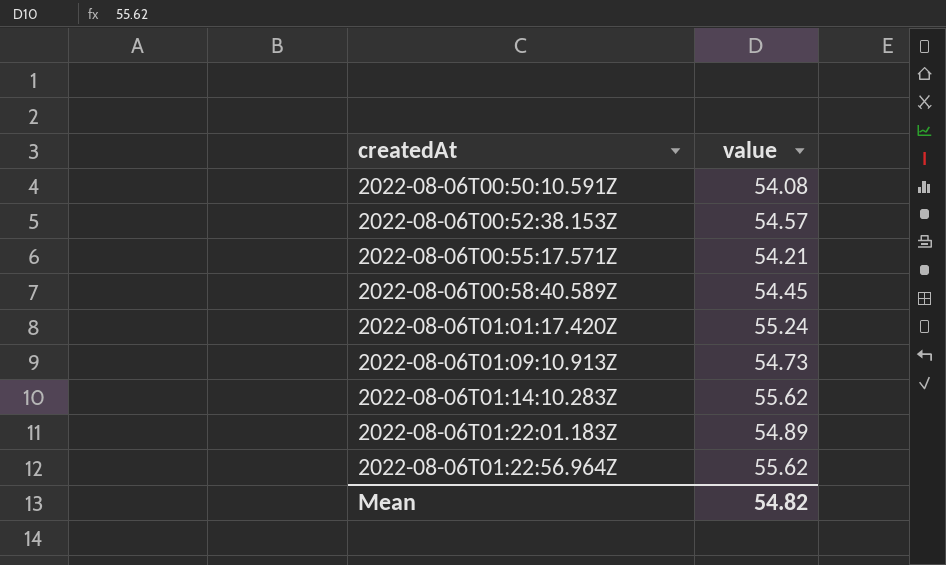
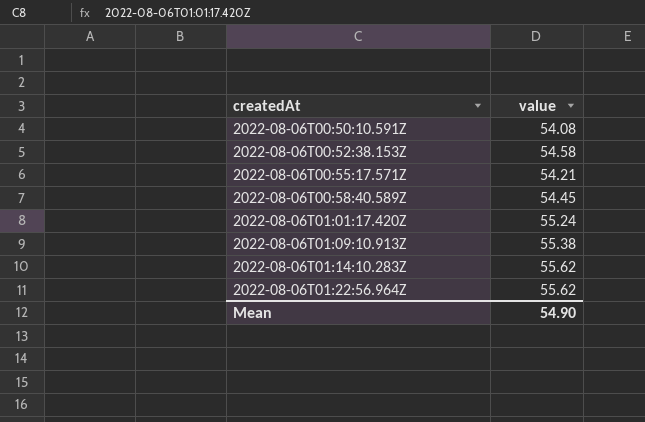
row 2022-08-06T01:22:01.183Z: 54.89 -> none
2022-08-06T00:52:38.153Z | value: 54.57 -> 54.58
2022-08-06T01:09:10.913Z | value: 54.73 -> 55.38
Mean | value: 54.82 -> 54.90

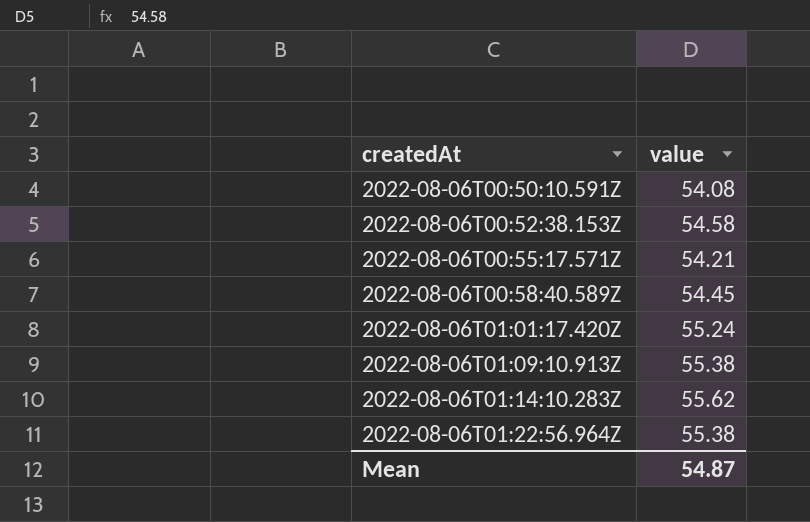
2022-08-06T01:22:56.964Z | value: 55.62 -> 55.38
Mean | value: 54.90 -> 54.87

